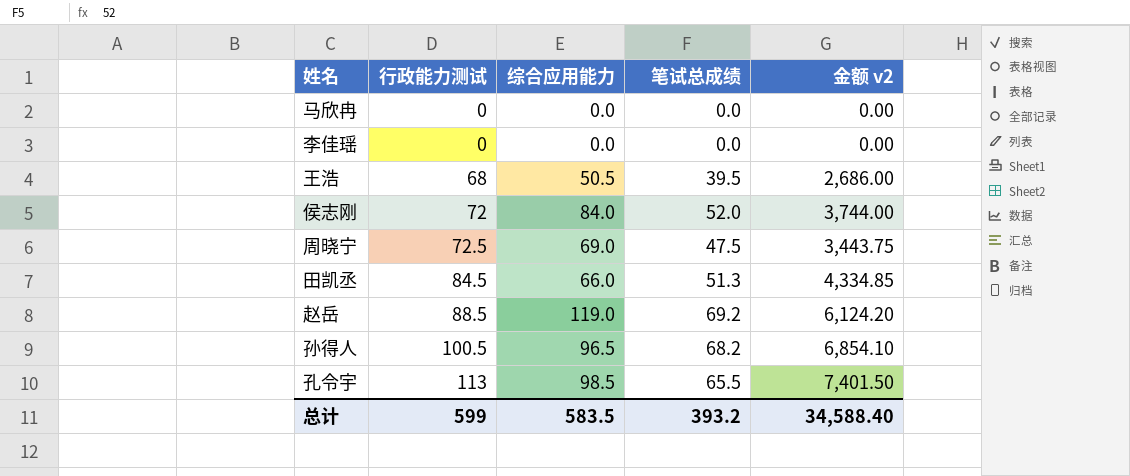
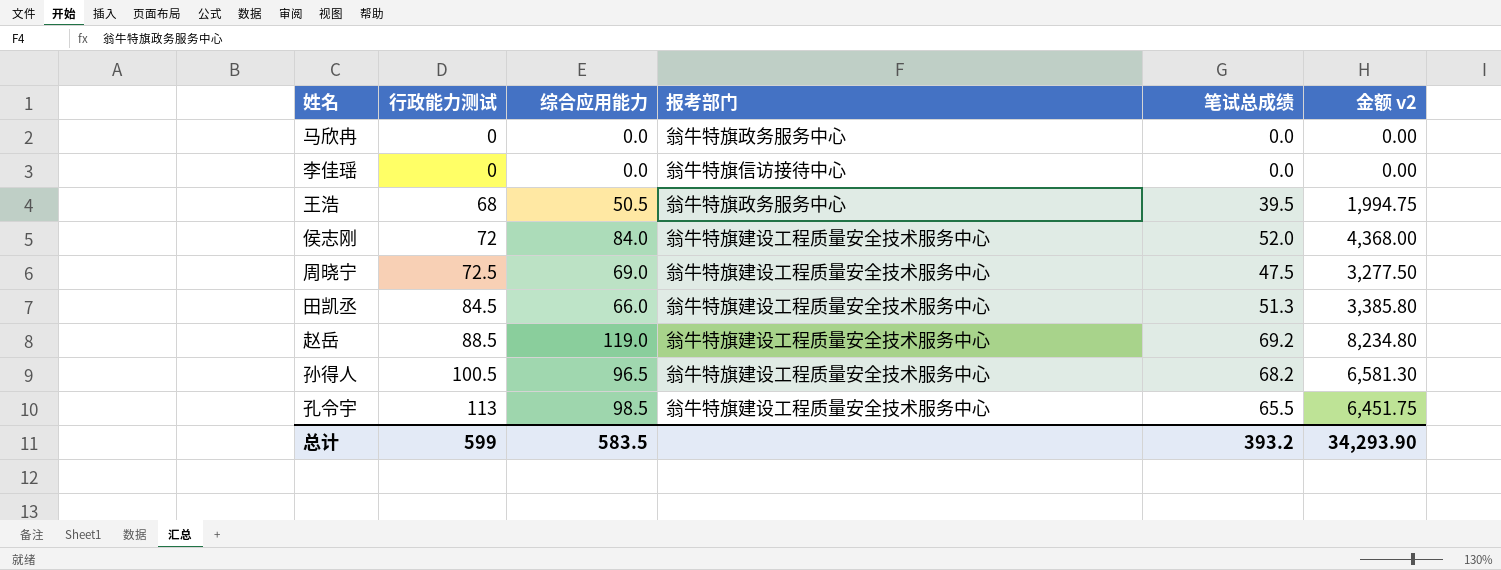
column 报考部门 | position: none -> 4
column 金额 v2 | formula: [行政能力测试] * [笔试总成绩] -> [综合应用能力] * [笔试总成绩]
总计 | 金额 v2: 34,588.40 -> 34,293.90

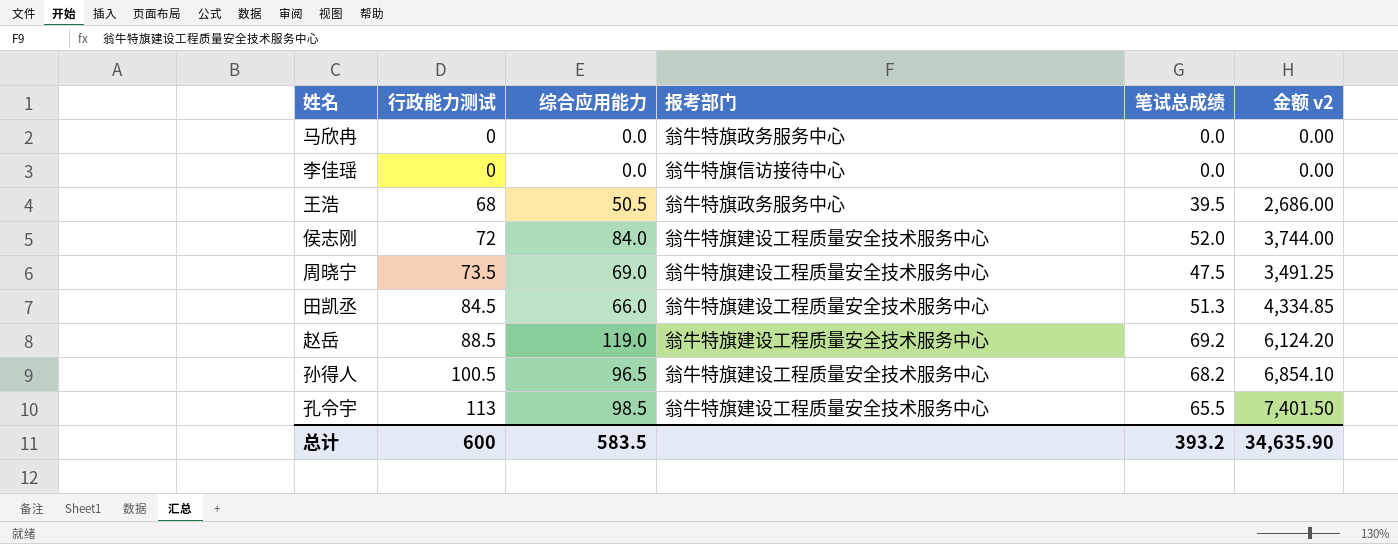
column 金额 v2 | formula: [综合应用能力] * [笔试总成绩] -> [行政能力测试] * [笔试总成绩]
周晓宁 | 行政能力测试: 72.5 -> 73.5
总计 | 行政能力测试: 599 -> 600
总计 | 金额 v2: 34,293.90 -> 34,635.90

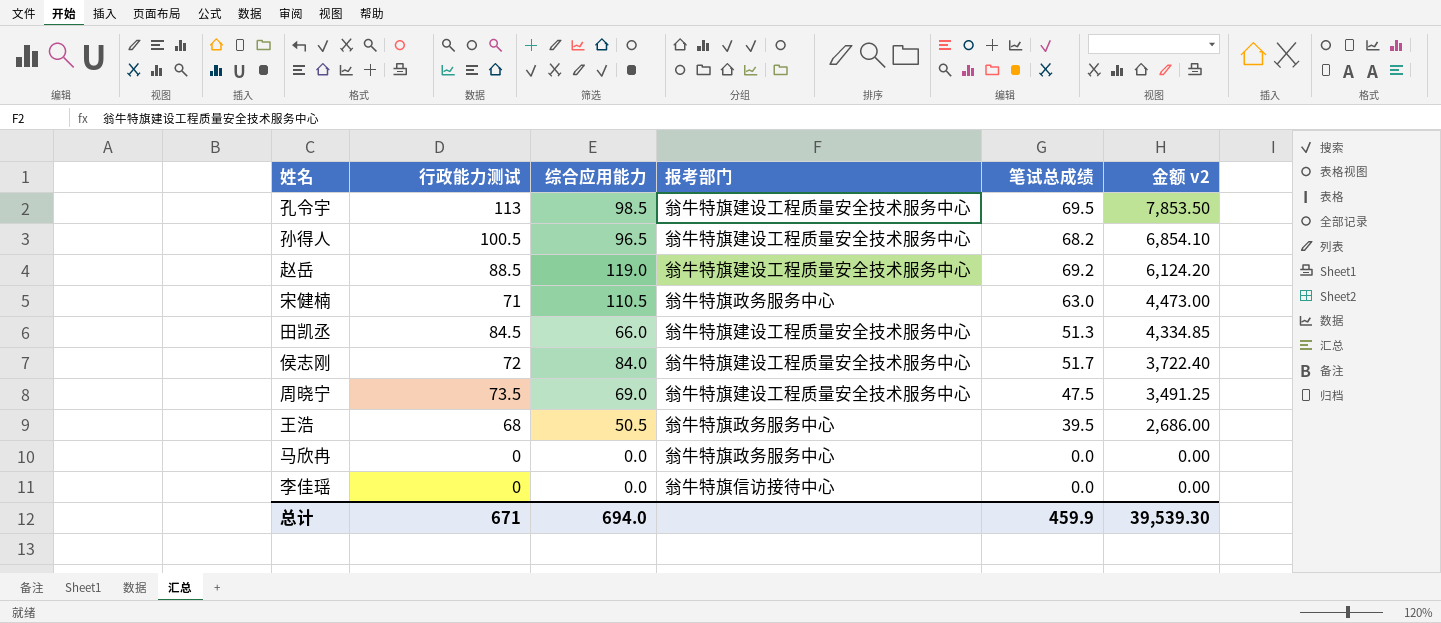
row order: 行政能力测试 ascending -> 金额 v2 descending
孔令宇 | 笔试总成绩: 65.5 -> 69.5
孔令宇 | 金额 v2: 7,401.50 -> 7,853.50
row 宋健楠: none -> 71 | 110.5 | 翁牛特旗政务服务中心 | 63.0 | 4,473.00
侯志刚 | 笔试总成绩: 52.0 -> 51.7
侯志刚 | 金额 v2: 3,744.00 -> 3,722.40
总计 | 行政能力测试: 600 -> 671
总计 | 综合应用能力: 583.5 -> 694.0
总计 | 笔试总成绩: 393.2 -> 459.9
总计 | 金额 v2: 34,635.90 -> 39,539.30

